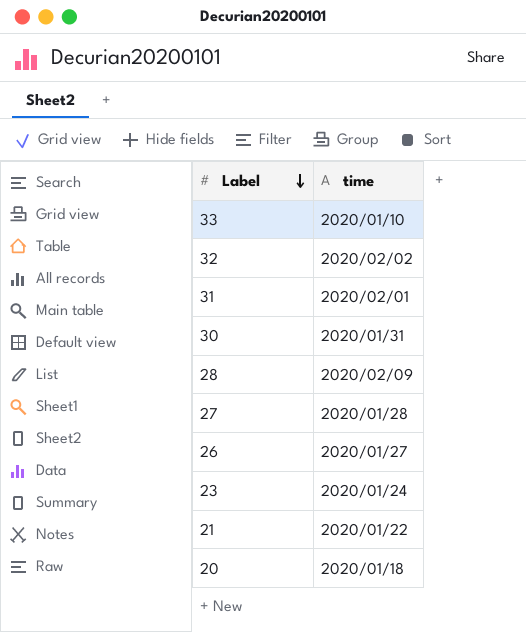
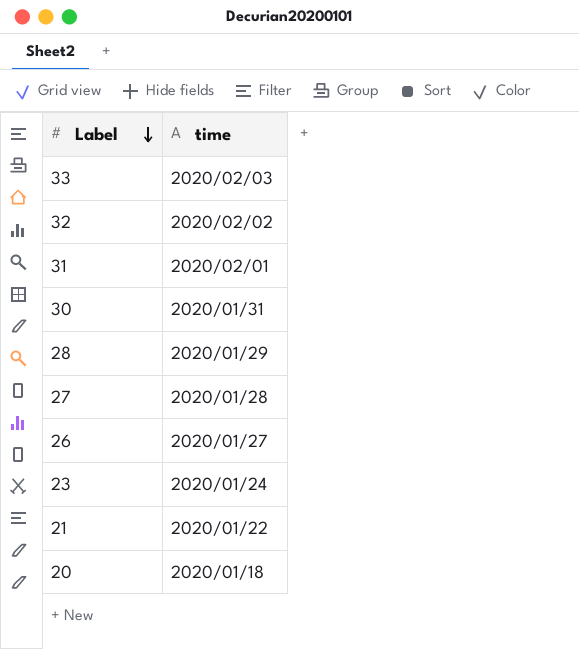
33 | time: 2020/01/10 -> 2020/02/03
28 | time: 2020/02/09 -> 2020/01/29

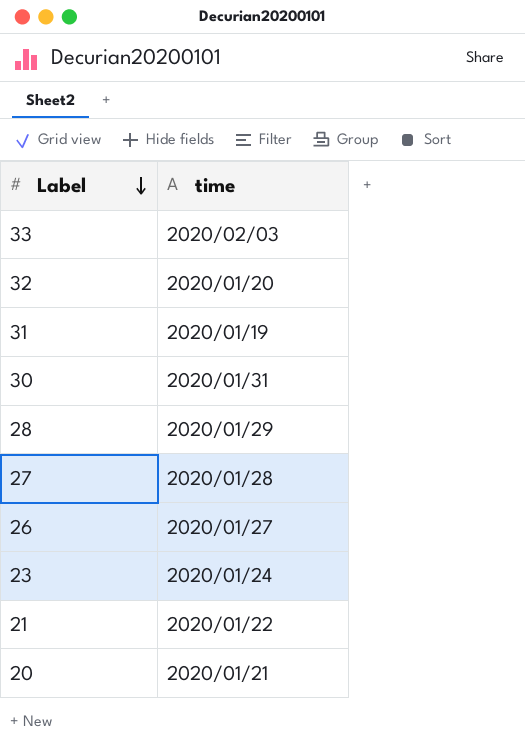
32 | time: 2020/02/02 -> 2020/01/20
31 | time: 2020/02/01 -> 2020/01/19
20 | time: 2020/01/18 -> 2020/01/21

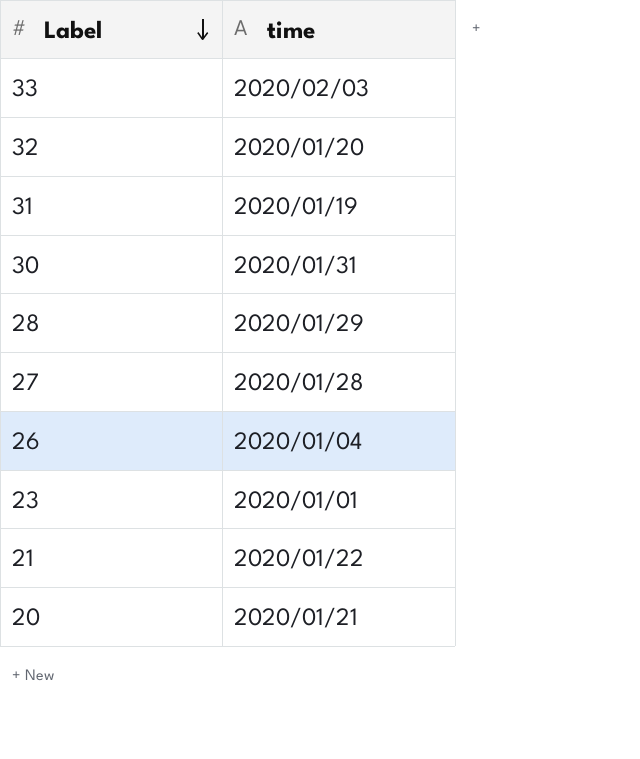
26 | time: 2020/01/27 -> 2020/01/04
23 | time: 2020/01/24 -> 2020/01/01

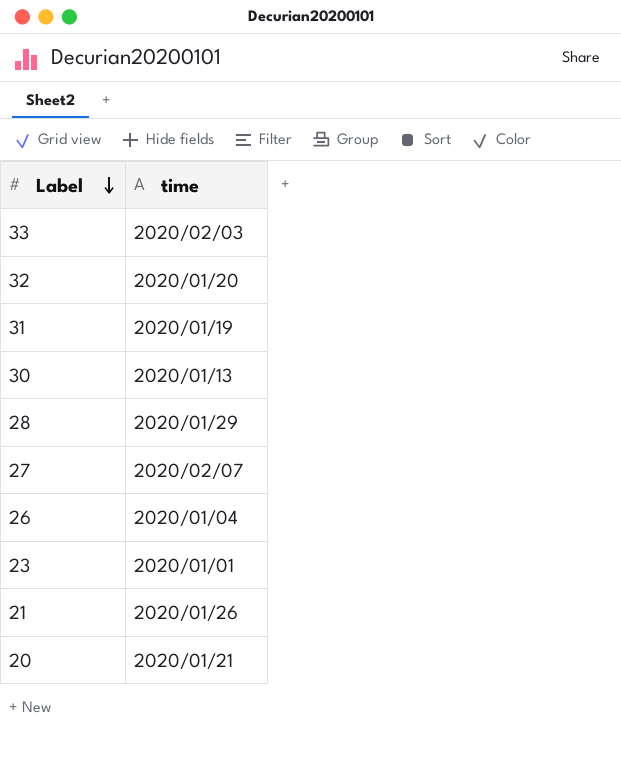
30 | time: 2020/01/31 -> 2020/01/13
27 | time: 2020/01/28 -> 2020/02/07
21 | time: 2020/01/22 -> 2020/01/26

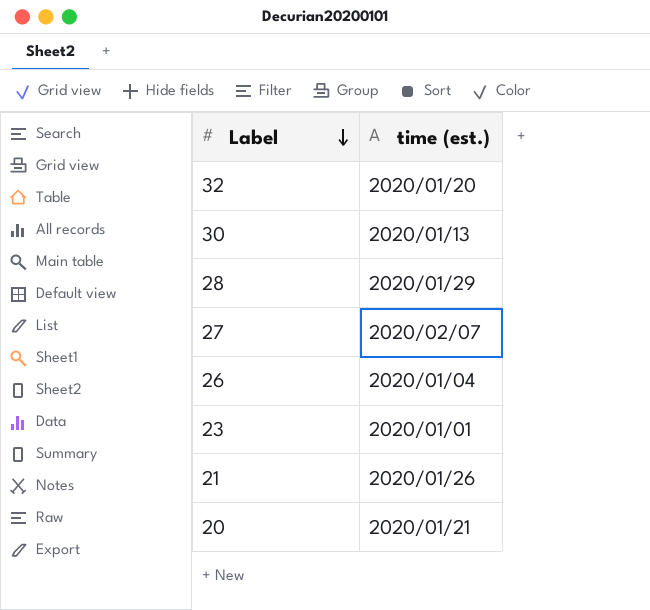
column name: time -> time (est.)
row 33: 2020/02/03 -> none
row 31: 2020/01/19 -> none

